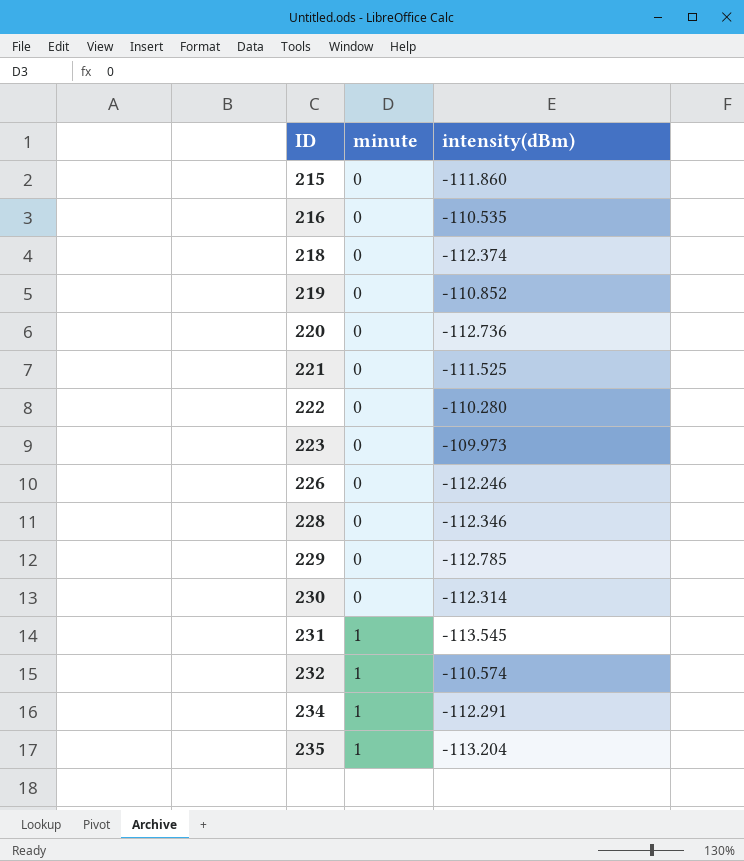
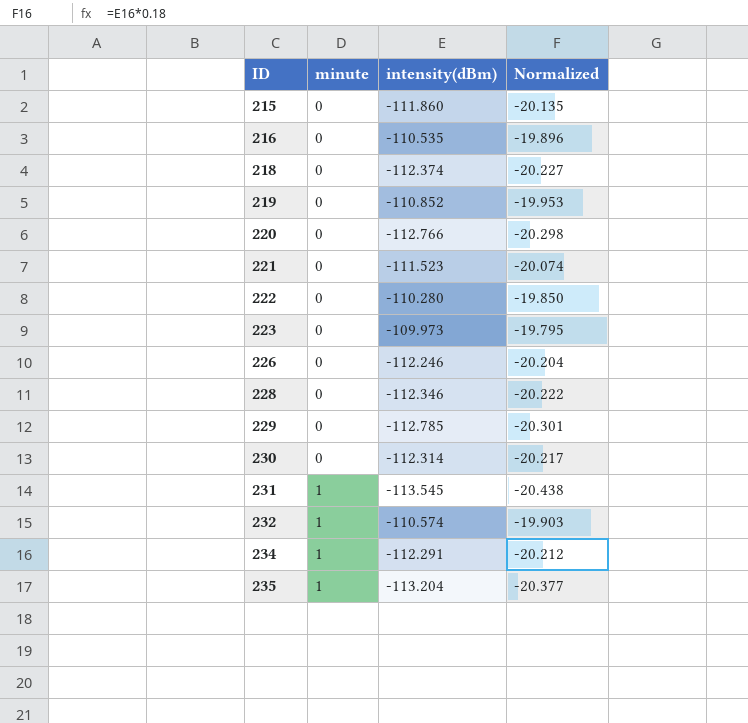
column Normalized | formula: none -> [intensity(dBm)] * 0.18
220 | intensity(dBm): -112.736 -> -112.766
221 | intensity(dBm): -111.525 -> -111.523

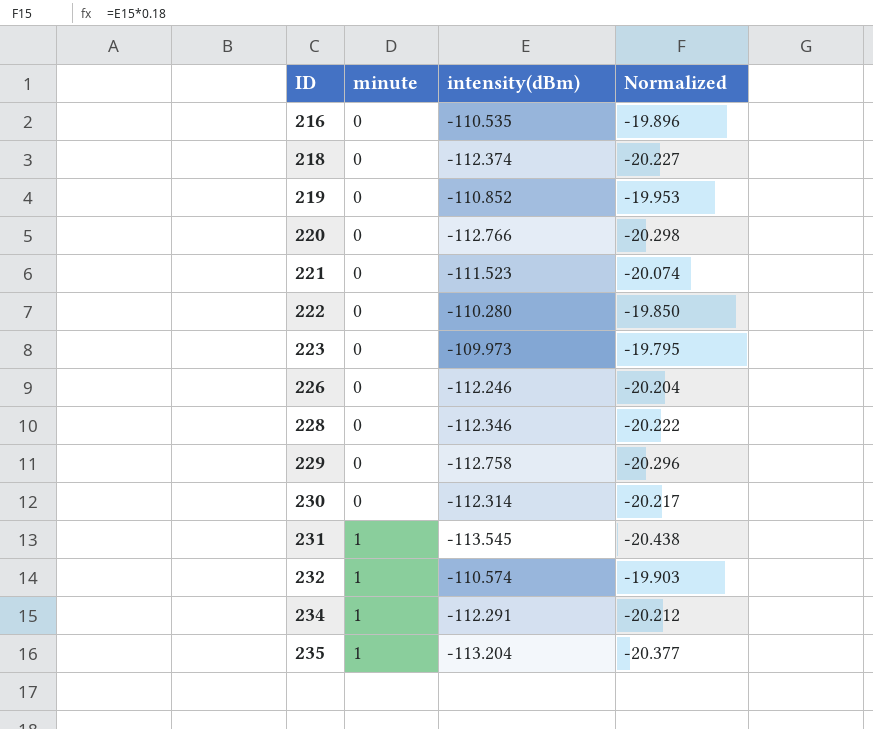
row 215: 0 | -111.860 | -20.135 -> none
229 | intensity(dBm): -112.785 -> -112.758
229 | Normalized: -20.301 -> -20.296

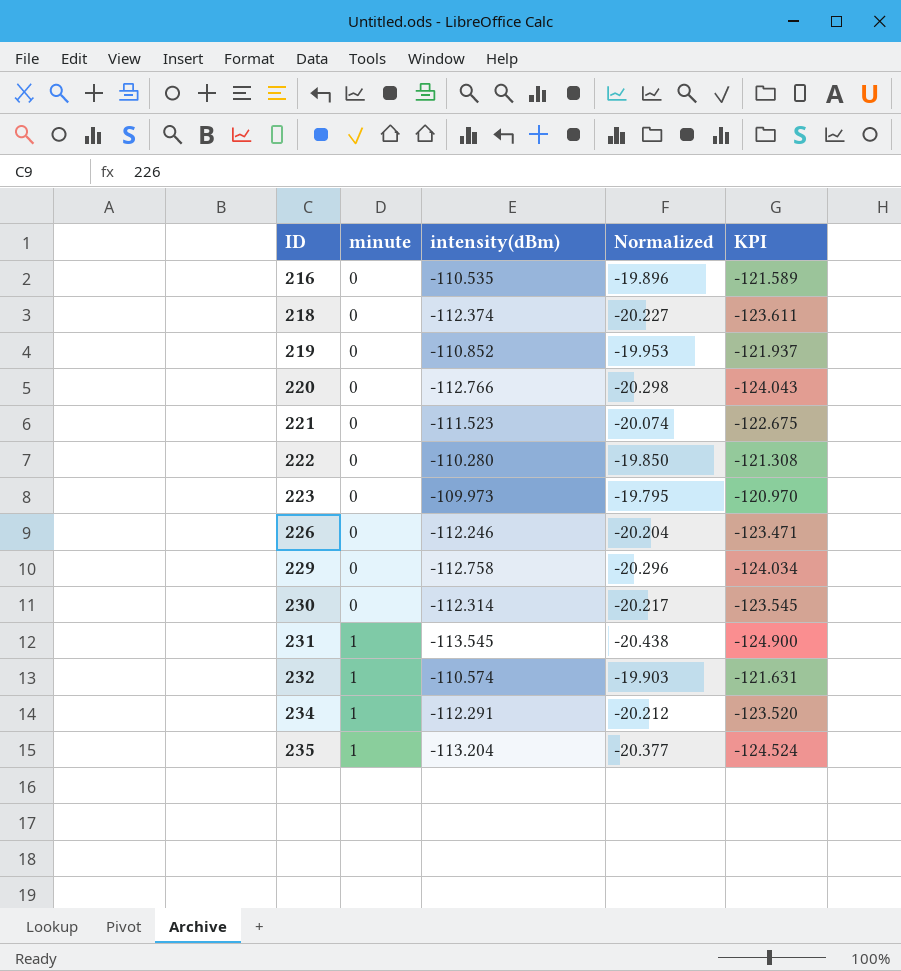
column KPI | formula: none -> [intensity(dBm)] * 1.1
row 228: 0 | -112.346 | -20.222 -> none

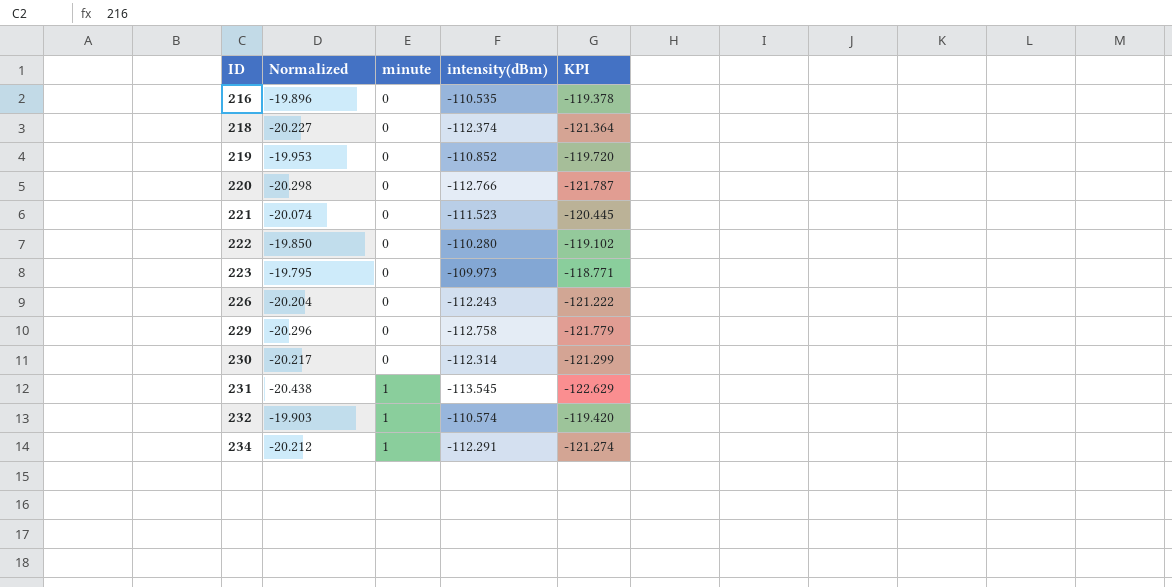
column Normalized | position: 4 -> 2
column KPI | formula: [intensity(dBm)] * 1.1 -> [intensity(dBm)] * 1.08
row 235: 1 | -113.204 | -20.377 | -124.524 -> none
226 | intensity(dBm): -112.246 -> -112.243

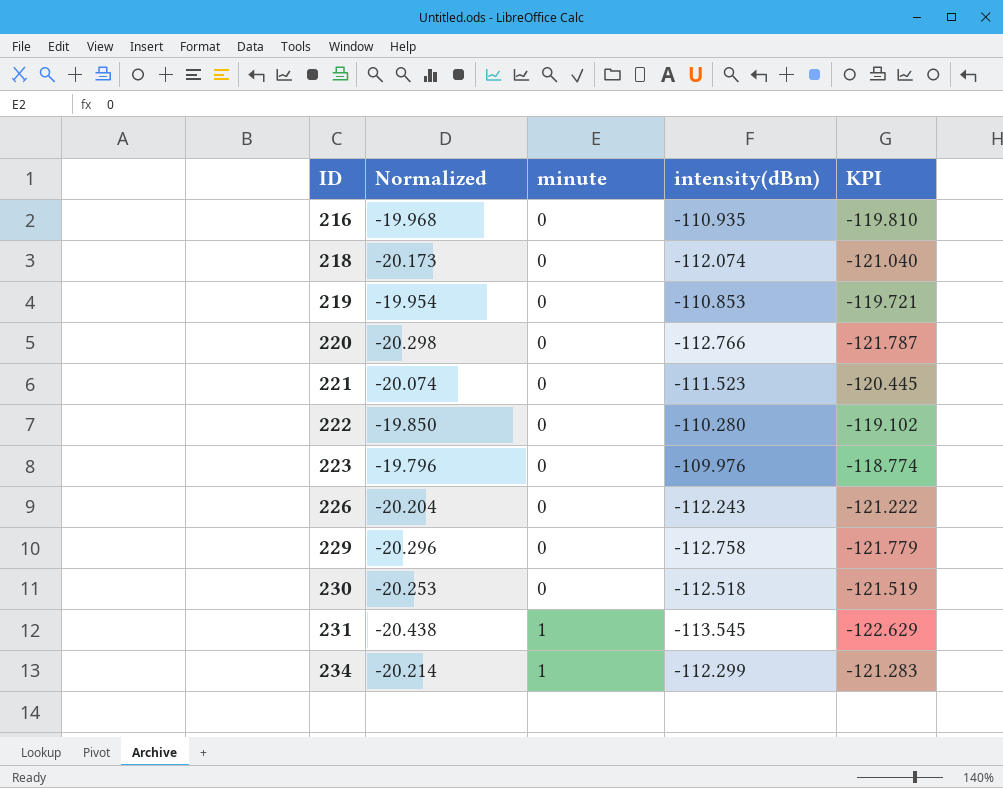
row 232: -19.903 | 1 | -110.574 | -119.420 -> none
216 | Normalized: -19.896 -> -19.968
216 | intensity(dBm): -110.535 -> -110.935
216 | KPI: -119.378 -> -119.810
218 | Normalized: -20.227 -> -20.173
218 | intensity(dBm): -112.374 -> -112.074
218 | KPI: -121.364 -> -121.040
219 | Normalized: -19.953 -> -19.954
219 | intensity(dBm): -110.852 -> -110.853
219 | KPI: -119.720 -> -119.721
223 | Normalized: -19.795 -> -19.796
223 | intensity(dBm): -109.973 -> -109.976
223 | KPI: -118.771 -> -118.774
230 | Normalized: -20.217 -> -20.253
230 | intensity(dBm): -112.314 -> -112.518
230 | KPI: -121.299 -> -121.519
234 | Normalized: -20.212 -> -20.214
234 | intensity(dBm): -112.291 -> -112.299
234 | KPI: -121.274 -> -121.283

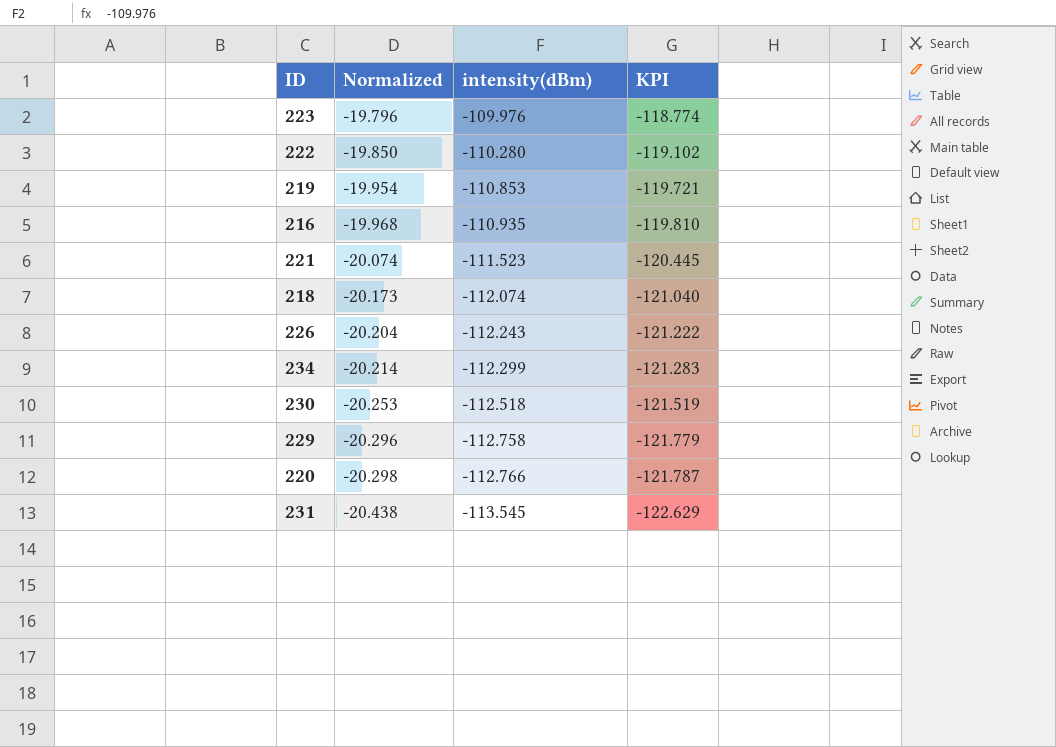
row order: ID ascending -> Normalized descending
column minute | position: 3 -> none

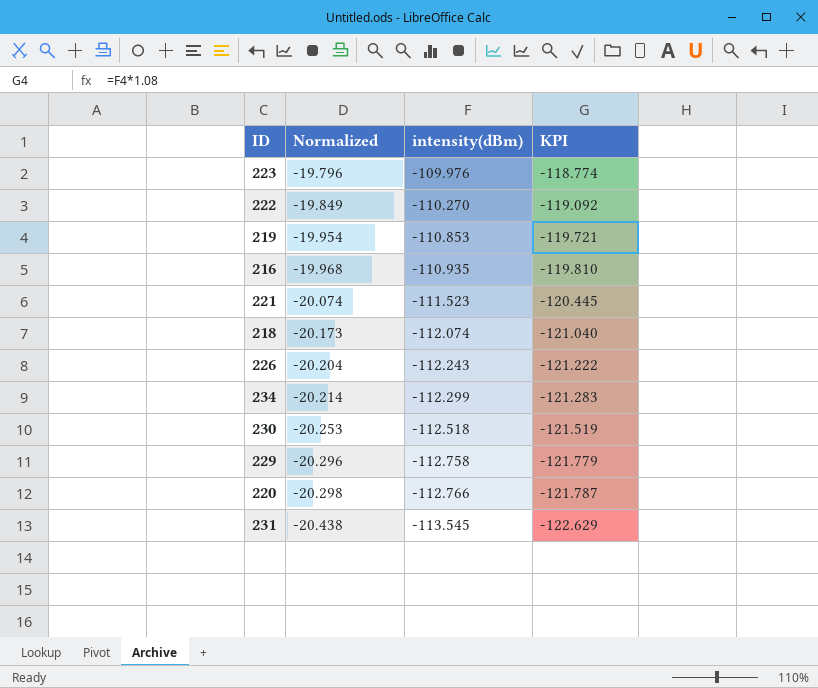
222 | Normalized: -19.850 -> -19.849
222 | intensity(dBm): -110.280 -> -110.270
222 | KPI: -119.102 -> -119.092

